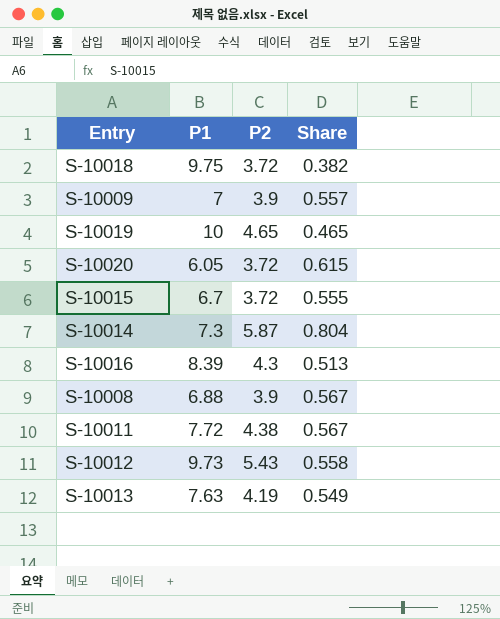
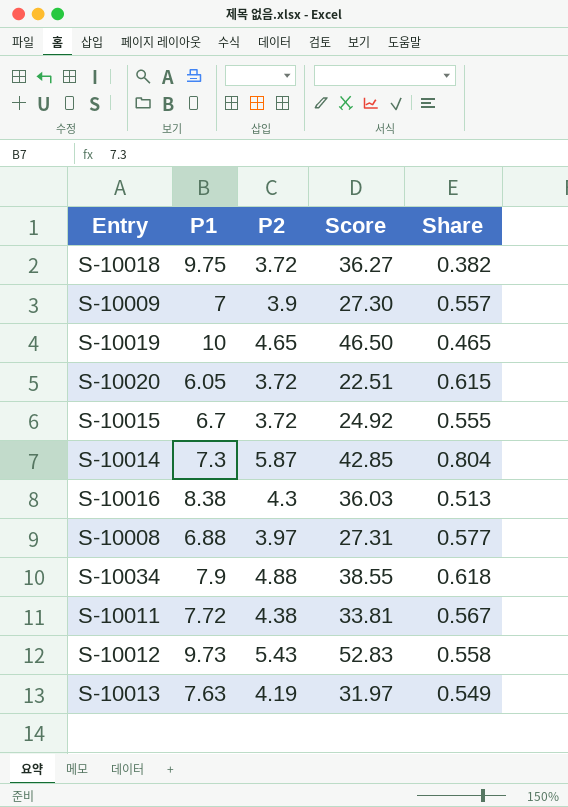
column Score | formula: none -> [P1] * [P2]
S-10016 | P1: 8.39 -> 8.38
S-10008 | P2: 3.9 -> 3.97
S-10008 | Share: 0.567 -> 0.577
row S-10034: none -> 7.9 | 4.88 | 38.55 | 0.618

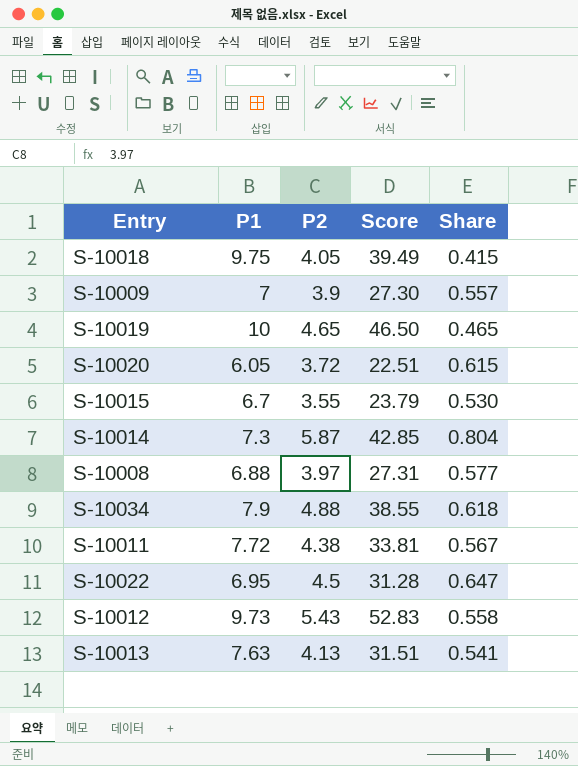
row S-10016: 8.38 | 4.3 | 36.03 | 0.513 -> none
S-10018 | P2: 3.72 -> 4.05
S-10018 | Score: 36.27 -> 39.49
S-10018 | Share: 0.382 -> 0.415
S-10015 | P2: 3.72 -> 3.55
S-10015 | Score: 24.92 -> 23.79
S-10015 | Share: 0.555 -> 0.530
row S-10022: none -> 6.95 | 4.5 | 31.28 | 0.647
S-10013 | P2: 4.19 -> 4.13
S-10013 | Score: 31.97 -> 31.51
S-10013 | Share: 0.549 -> 0.541

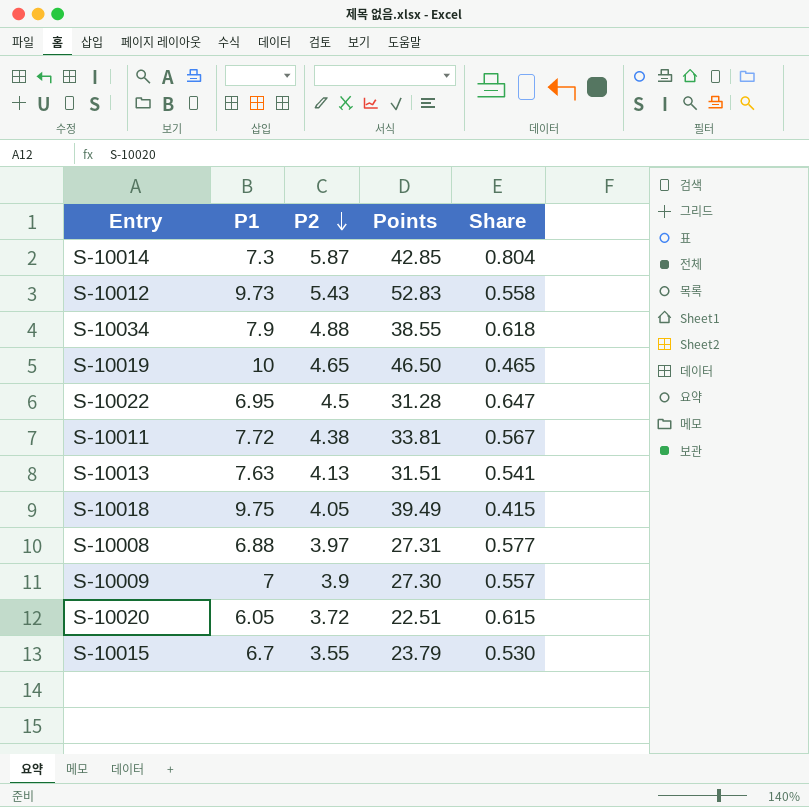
row order: none -> P2 descending
column name: Score -> Points

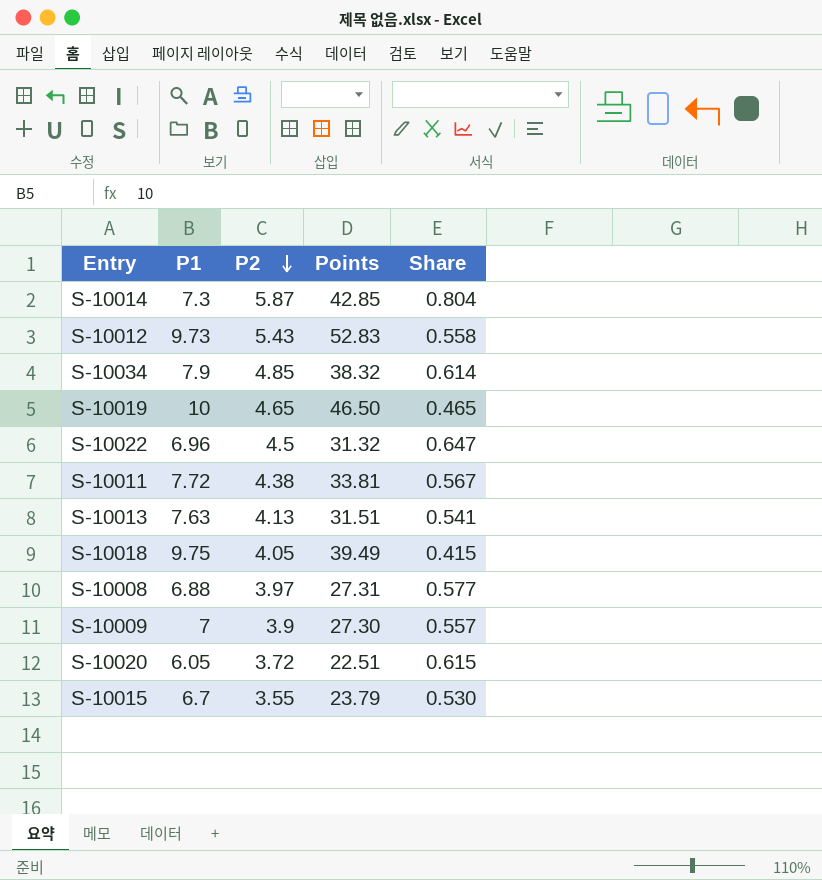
S-10034 | P2: 4.88 -> 4.85
S-10034 | Points: 38.55 -> 38.32
S-10034 | Share: 0.618 -> 0.614
S-10022 | P1: 6.95 -> 6.96
S-10022 | Points: 31.28 -> 31.32

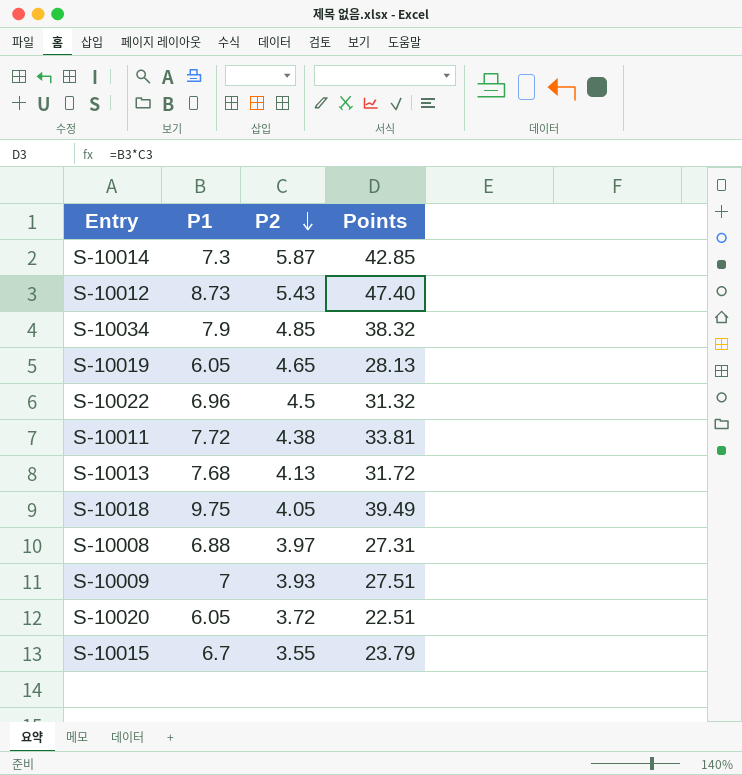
column Share | formula: [P2] / [P1] -> none
S-10012 | P1: 9.73 -> 8.73
S-10012 | Points: 52.83 -> 47.40
S-10019 | P1: 10 -> 6.05
S-10019 | Points: 46.50 -> 28.13
S-10013 | P1: 7.63 -> 7.68
S-10013 | Points: 31.51 -> 31.72
S-10009 | P2: 3.9 -> 3.93
S-10009 | Points: 27.30 -> 27.51

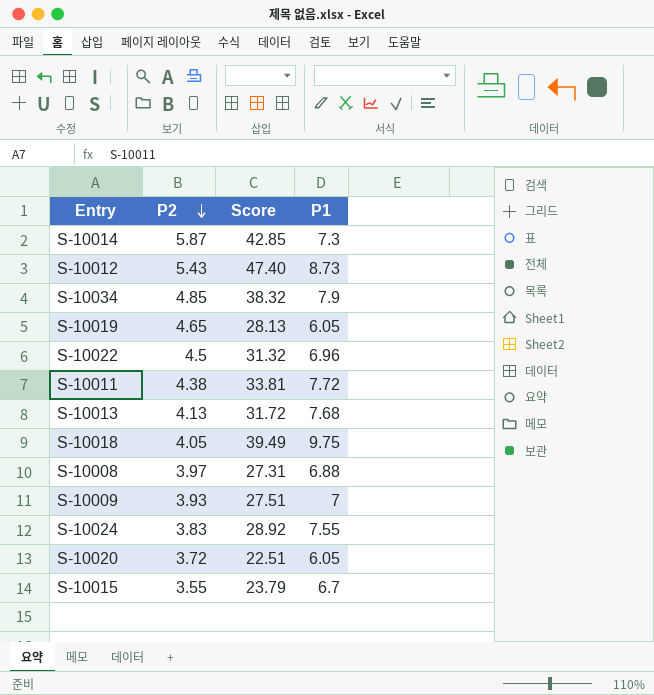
column name: Points -> Score
column P1 | position: 2 -> 4
row S-10024: none -> 3.83 | 28.92 | 7.55

